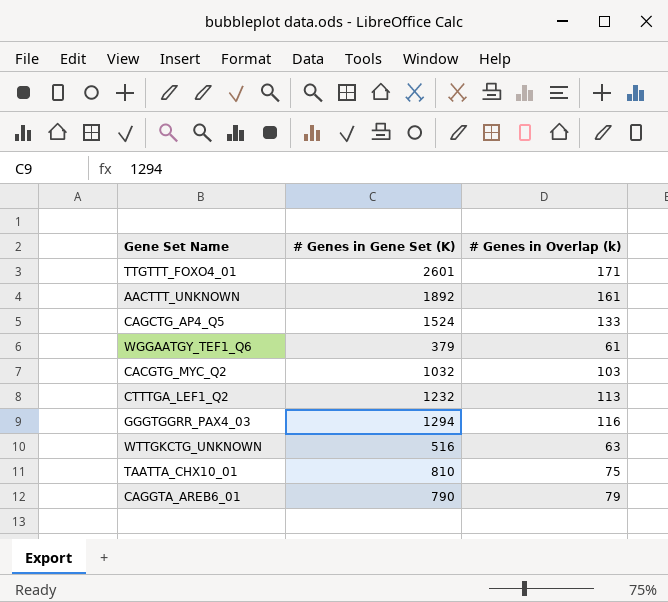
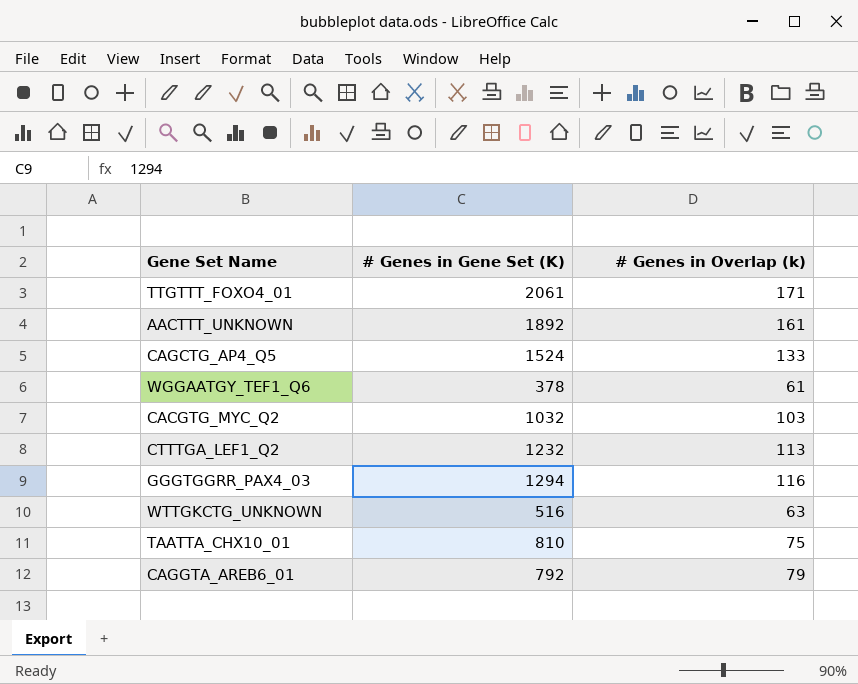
TTGTTT_FOXO4_01 | # Genes in Gene Set (K): 2601 -> 2061
WGGAATGY_TEF1_Q6 | # Genes in Gene Set (K): 379 -> 378
CAGGTA_AREB6_01 | # Genes in Gene Set (K): 790 -> 792

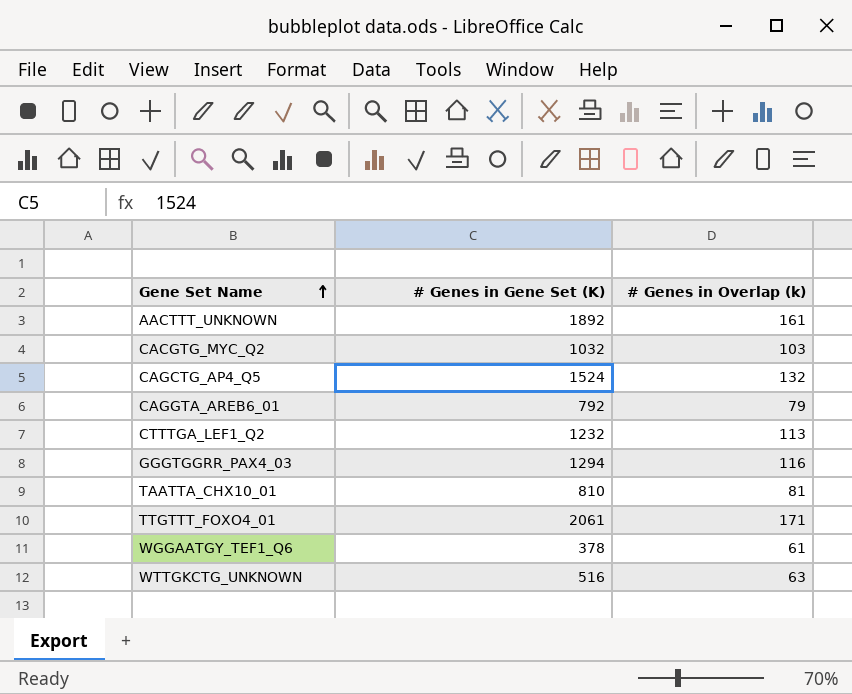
row order: none -> Gene Set Name ascending
CAGCTG_AP4_Q5 | # Genes in Overlap (k): 133 -> 132
TAATTA_CHX10_01 | # Genes in Overlap (k): 75 -> 81

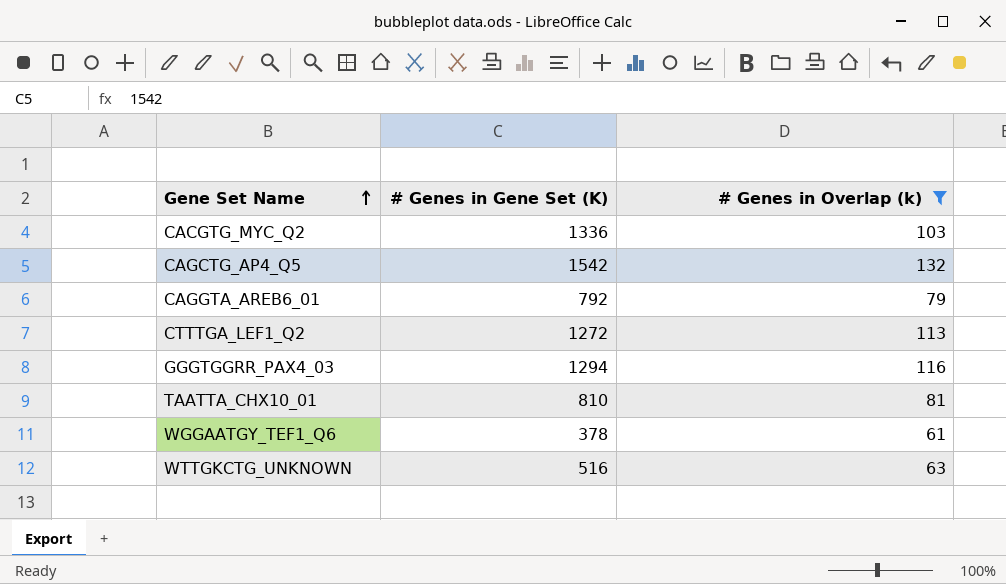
filter: none -> # Genes in Overlap (k) <= 132
CACGTG_MYC_Q2 | # Genes in Gene Set (K): 1032 -> 1336
CAGCTG_AP4_Q5 | # Genes in Gene Set (K): 1524 -> 1542
CTTTGA_LEF1_Q2 | # Genes in Gene Set (K): 1232 -> 1272

